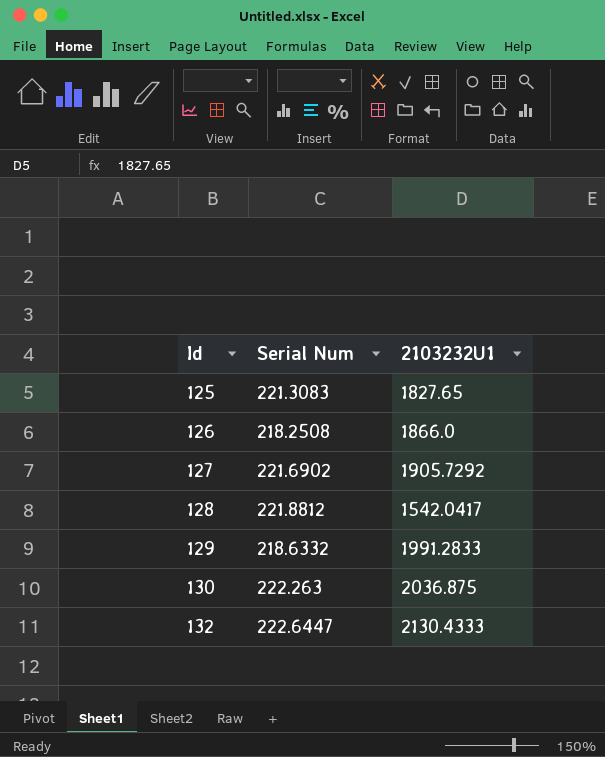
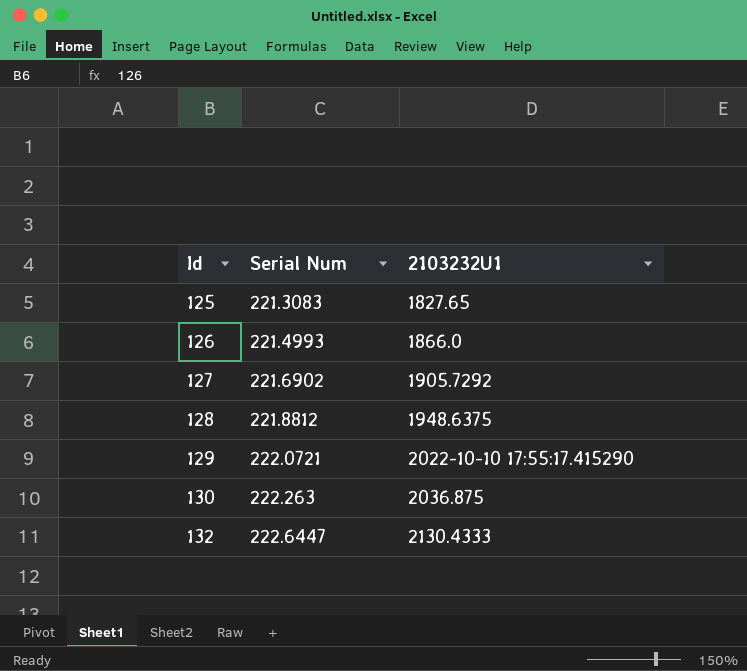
126 | Serial Num: 218.2508 -> 221.4993
128 | 2103232U1: 1542.0417 -> 1948.6375
129 | Serial Num: 218.6332 -> 222.0721
129 | 2103232U1: 1991.2833 -> 2022-10-10 17:55:17.415290

